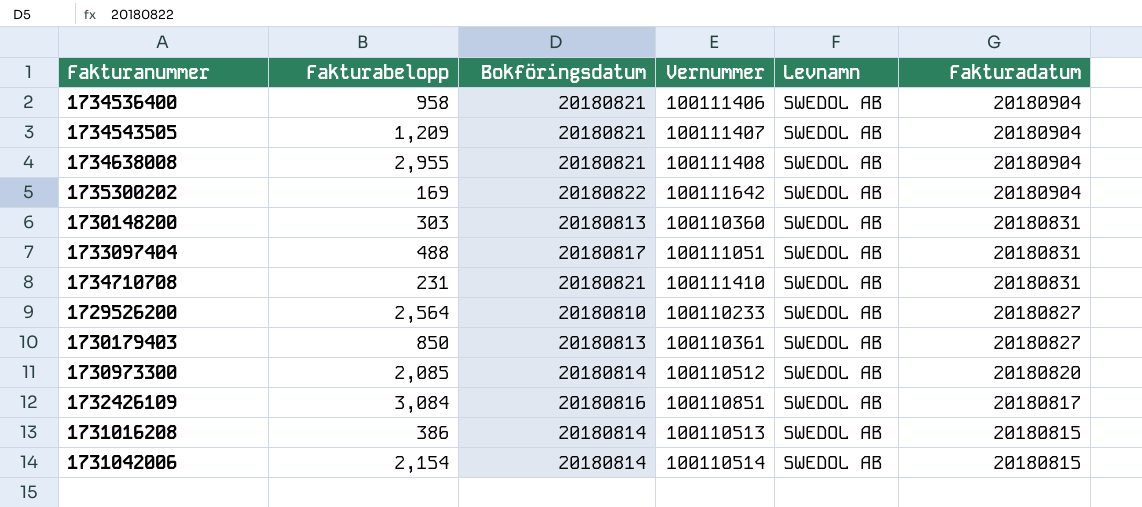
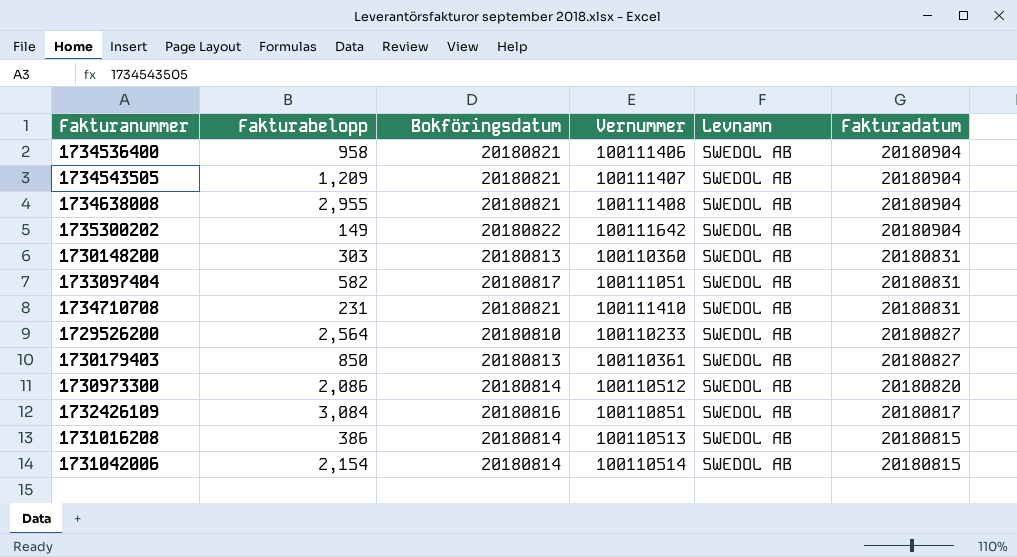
1735300202 | Fakturabelopp: 169 -> 149
1733097404 | Fakturabelopp: 488 -> 582
1730973300 | Fakturabelopp: 2,085 -> 2,086

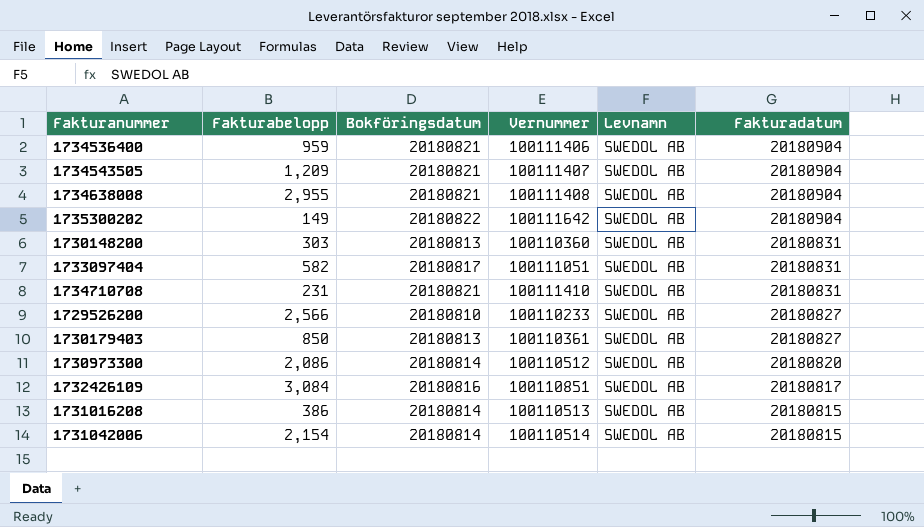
1734536400 | Fakturabelopp: 958 -> 959
1729526200 | Fakturabelopp: 2,564 -> 2,566

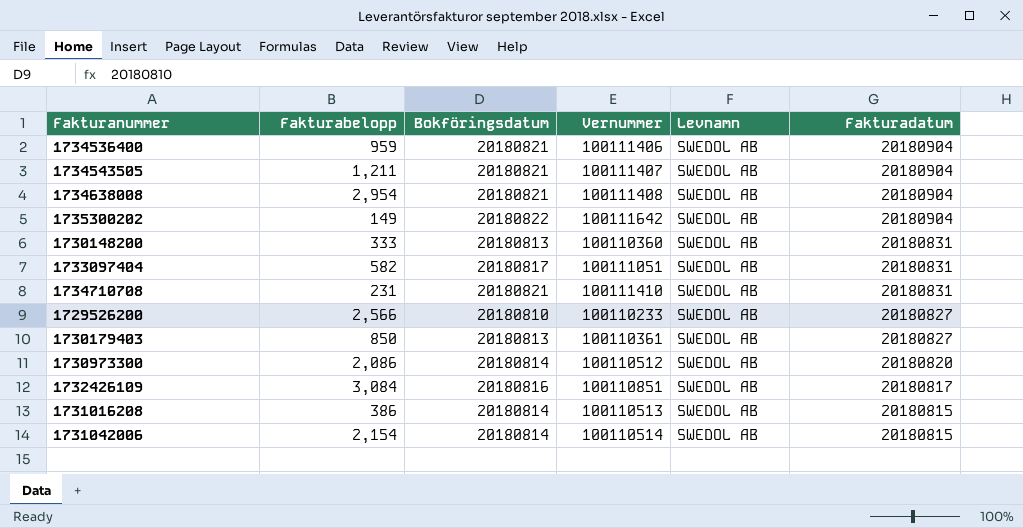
1734543505 | Fakturabelopp: 1,209 -> 1,211
1734638008 | Fakturabelopp: 2,955 -> 2,954
1730148200 | Fakturabelopp: 303 -> 333

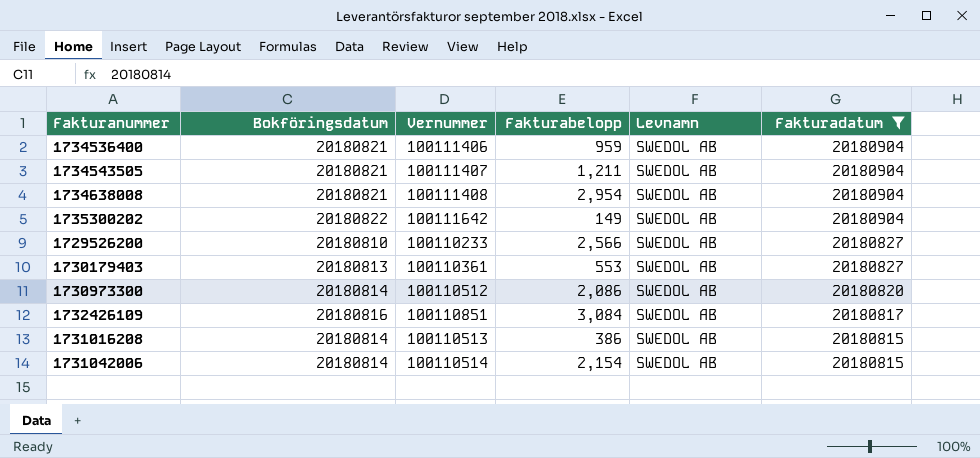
filter: none -> Fakturadatum != 20180831
column Fakturabelopp | position: 2 -> 4
1730179403 | Fakturabelopp: 850 -> 553

